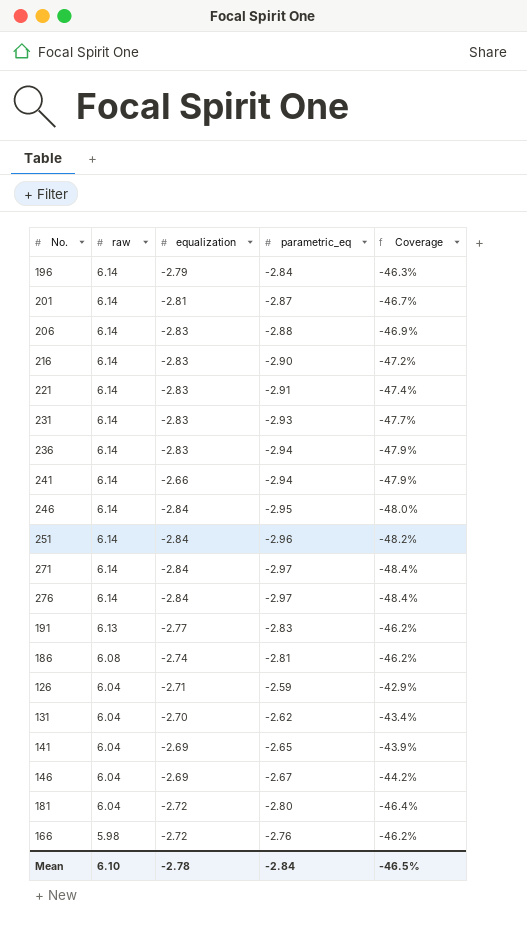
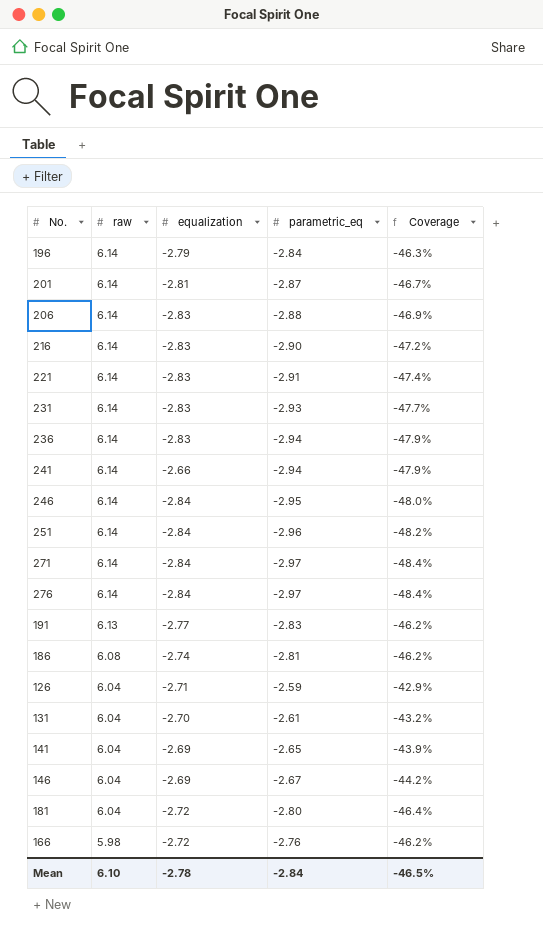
131 | parametric_eq: -2.62 -> -2.61
131 | Coverage: -43.4% -> -43.2%

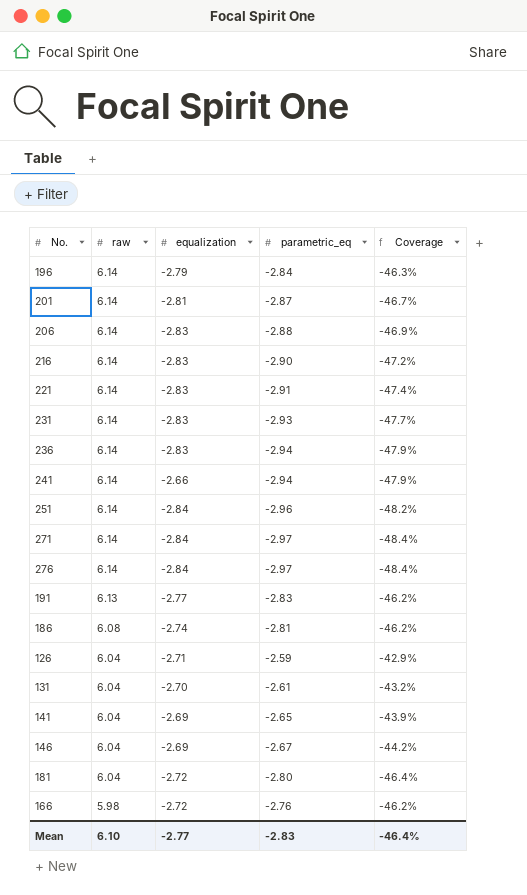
row 246: 6.14 | -2.84 | -2.95 | -48.0% -> none
Mean | equalization: -2.78 -> -2.77
Mean | parametric_eq: -2.84 -> -2.83
Mean | Coverage: -46.5% -> -46.4%

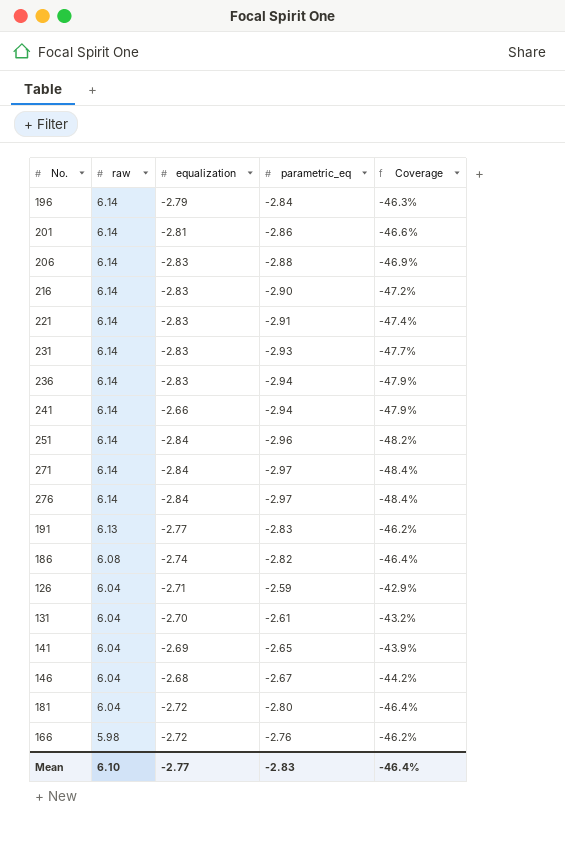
201 | parametric_eq: -2.87 -> -2.86
201 | Coverage: -46.7% -> -46.6%
186 | parametric_eq: -2.81 -> -2.82
186 | Coverage: -46.2% -> -46.4%
146 | equalization: -2.69 -> -2.68

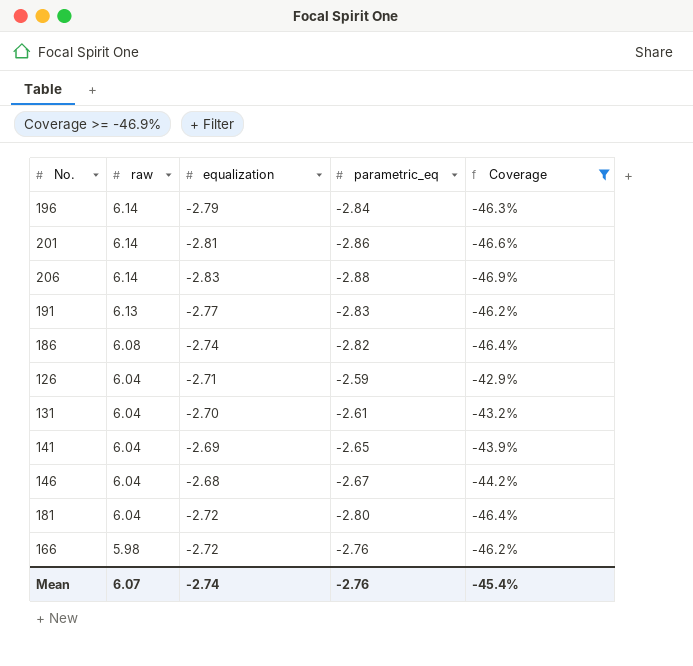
filter: none -> Coverage >= -46.9%
Mean | raw: 6.10 -> 6.07
Mean | equalization: -2.77 -> -2.74
Mean | parametric_eq: -2.83 -> -2.76
Mean | Coverage: -46.4% -> -45.4%

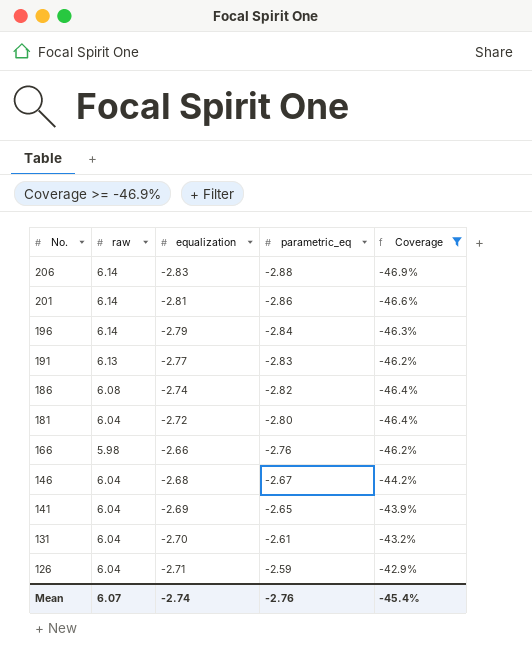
row order: raw descending -> No. descending
166 | equalization: -2.72 -> -2.66

